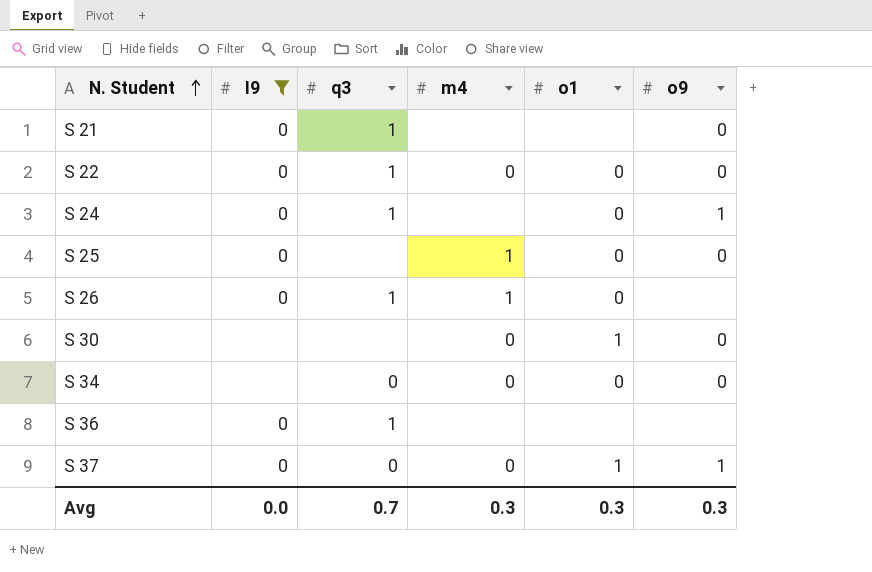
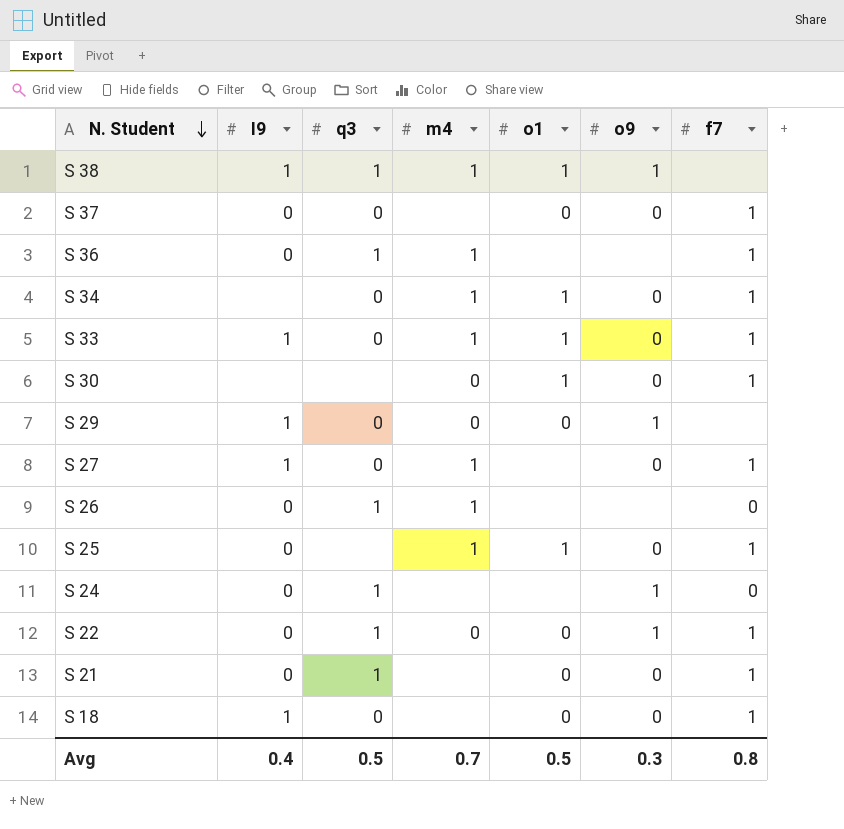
filter: I9 != 1 -> none
row order: N. Student ascending -> N. Student descending
column f7 | position: none -> 7
S 37 | m4: 0 -> none
S 37 | o1: 1 -> 0
S 37 | o9: 1 -> 0
S 36 | m4: none -> 1
S 34 | m4: 0 -> 1
S 34 | o1: 0 -> 1
S 26 | o1: 0 -> none
S 25 | o1: 0 -> 1
S 24 | o1: 0 -> none
S 22 | o9: 0 -> 1
S 21 | o1: none -> 0
Avg | I9: 0.0 -> 0.4
Avg | q3: 0.7 -> 0.5
Avg | m4: 0.3 -> 0.7
Avg | o1: 0.3 -> 0.5

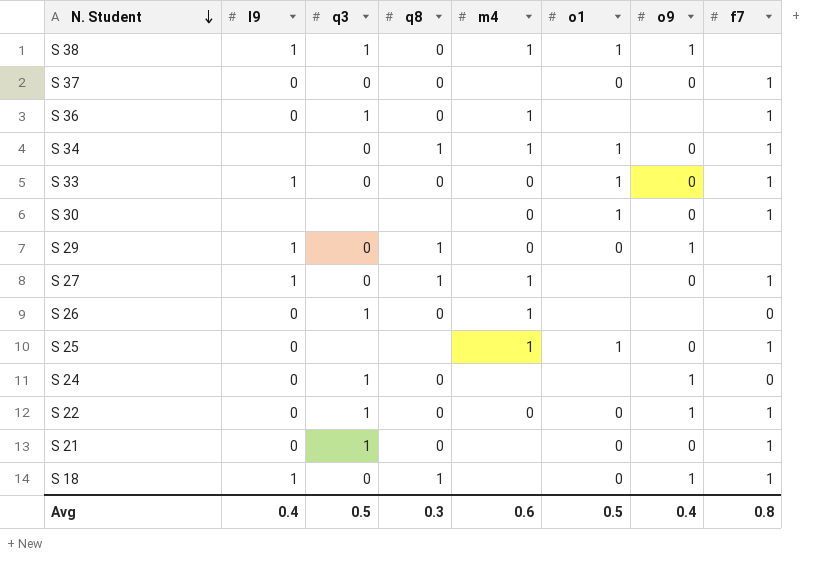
column q8 | position: none -> 4
S 33 | m4: 1 -> 0
S 18 | o9: 0 -> 1
Avg | m4: 0.7 -> 0.6
Avg | o9: 0.3 -> 0.4

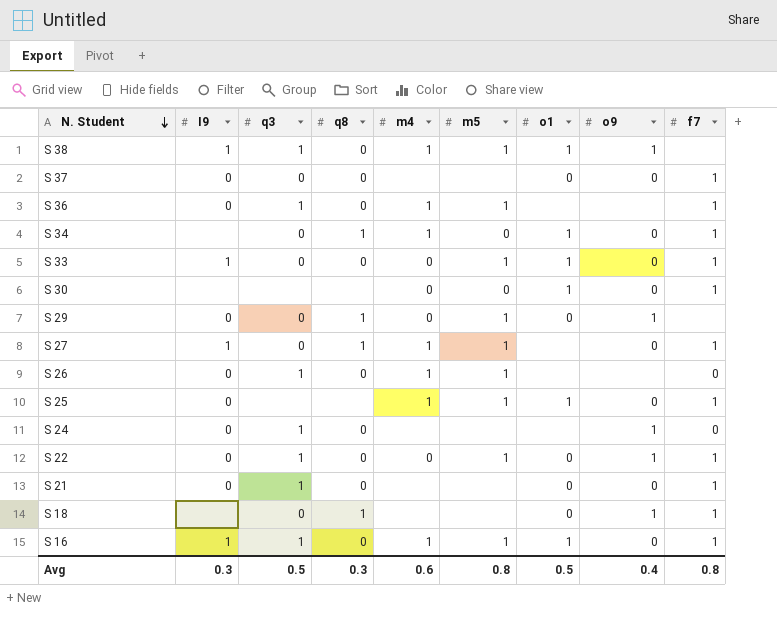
column m5 | position: none -> 6
S 29 | I9: 1 -> 0
S 18 | I9: 1 -> none
row S 16: none -> 1 | 1 | 0 | 1 | 1 | 1 | 0 | 1
Avg | I9: 0.4 -> 0.3

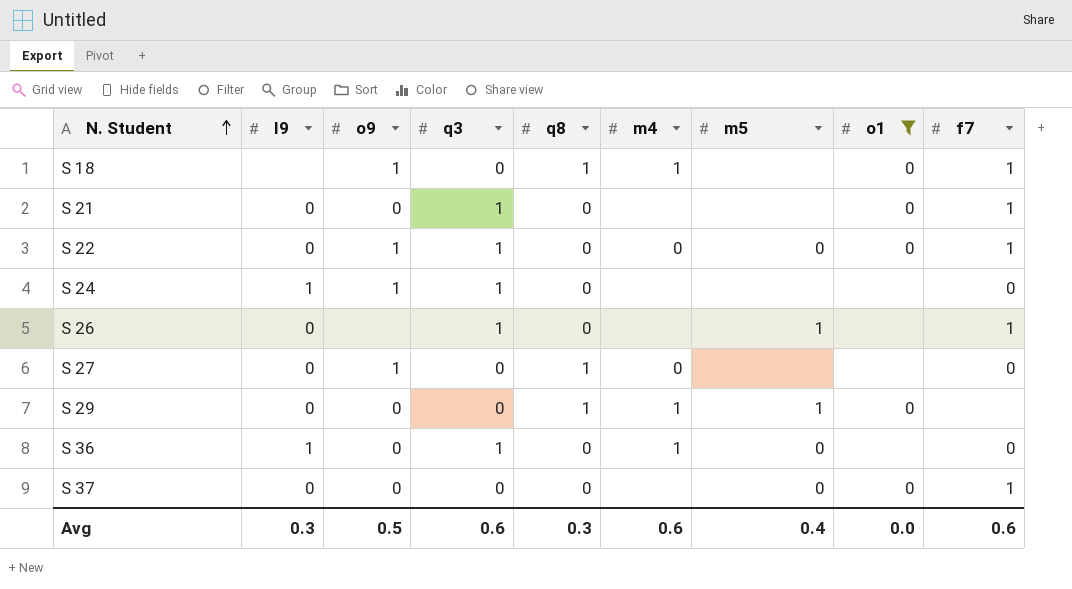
filter: none -> o1 != 1
row order: N. Student descending -> N. Student ascending
column o9 | position: 8 -> 3
S 18 | m4: none -> 1
S 22 | m5: 1 -> 0
S 24 | I9: 0 -> 1
S 26 | m4: 1 -> none
S 26 | f7: 0 -> 1
S 27 | I9: 1 -> 0
S 27 | o9: 0 -> 1
S 27 | m4: 1 -> 0
S 27 | m5: 1 -> none
S 27 | f7: 1 -> 0
S 29 | o9: 1 -> 0
S 29 | m4: 0 -> 1
S 36 | I9: 0 -> 1
S 36 | o9: none -> 0
S 36 | m5: 1 -> 0
S 36 | f7: 1 -> 0
S 37 | m5: none -> 0
Avg | o9: 0.4 -> 0.5
Avg | q3: 0.5 -> 0.6
Avg | m5: 0.8 -> 0.4
Avg | o1: 0.5 -> 0.0
Avg | f7: 0.8 -> 0.6

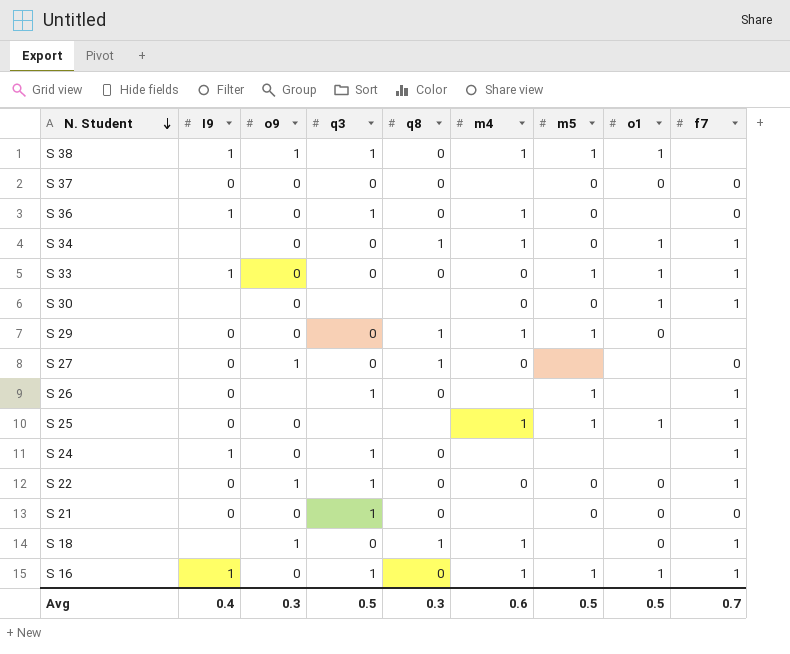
filter: o1 != 1 -> none
row order: N. Student ascending -> N. Student descending
S 37 | f7: 1 -> 0
S 24 | o9: 1 -> 0
S 24 | f7: 0 -> 1
S 21 | m5: none -> 0
S 21 | f7: 1 -> 0
Avg | I9: 0.3 -> 0.4
Avg | o9: 0.5 -> 0.3
Avg | q3: 0.6 -> 0.5
Avg | m5: 0.4 -> 0.5
Avg | o1: 0.0 -> 0.5
Avg | f7: 0.6 -> 0.7

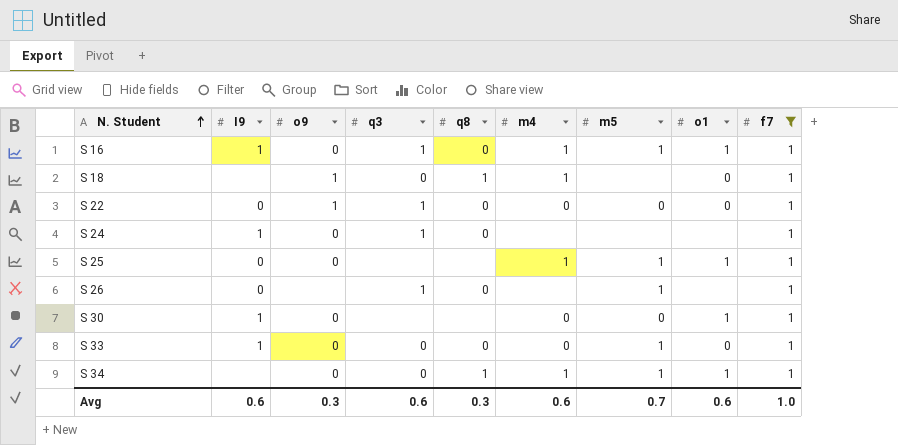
filter: none -> f7 = 1
row order: N. Student descending -> N. Student ascending
S 30 | I9: none -> 1
S 33 | o1: 1 -> 0
S 34 | m5: 0 -> 1
Avg | I9: 0.4 -> 0.6
Avg | q3: 0.5 -> 0.6
Avg | m5: 0.5 -> 0.7
Avg | o1: 0.5 -> 0.6
Avg | f7: 0.7 -> 1.0

